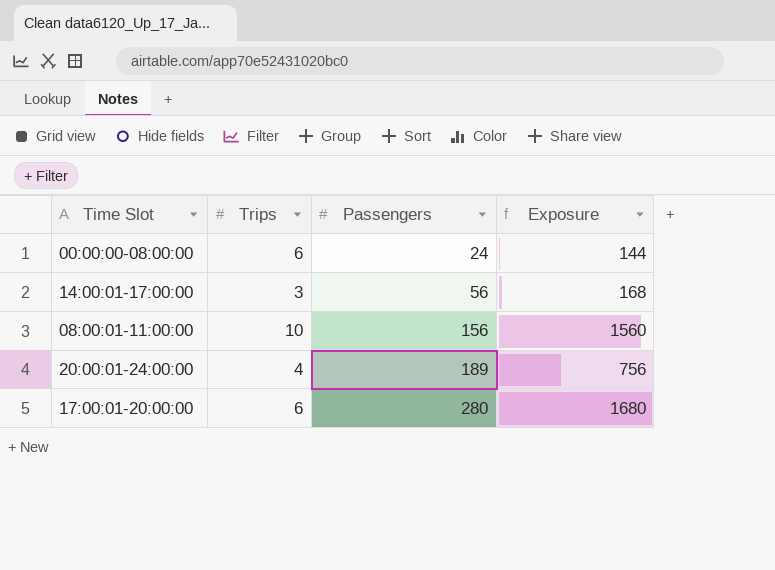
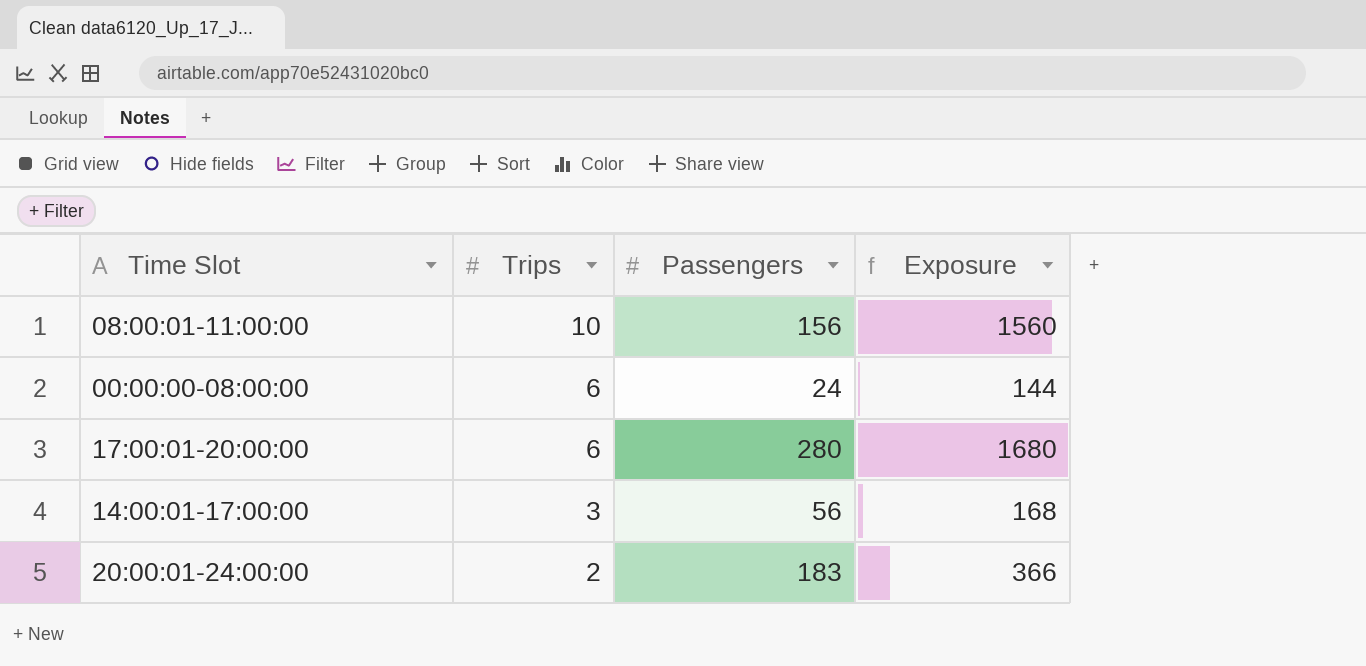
row order: Passengers ascending -> Trips descending
20:00:01-24:00:00 | Trips: 4 -> 2
20:00:01-24:00:00 | Passengers: 189 -> 183
20:00:01-24:00:00 | Exposure: 756 -> 366

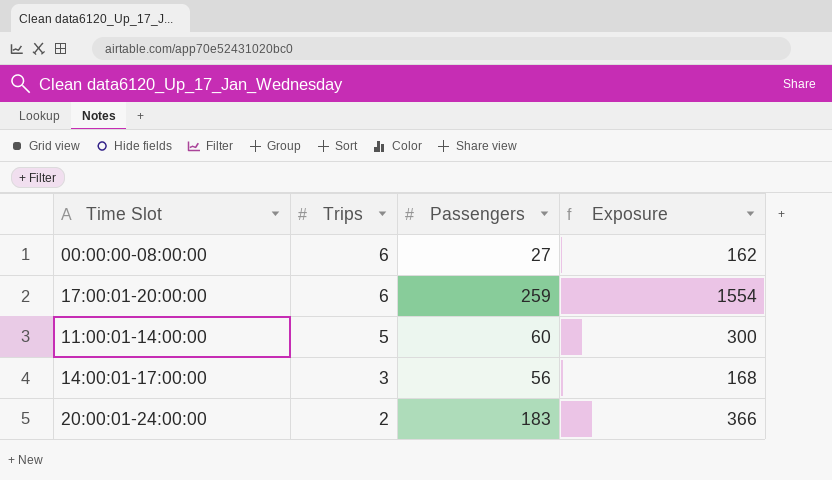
row 08:00:01-11:00:00: 10 | 156 | 1560 -> none
00:00:00-08:00:00 | Passengers: 24 -> 27
00:00:00-08:00:00 | Exposure: 144 -> 162
17:00:01-20:00:00 | Passengers: 280 -> 259
17:00:01-20:00:00 | Exposure: 1680 -> 1554
row 11:00:01-14:00:00: none -> 5 | 60 | 300

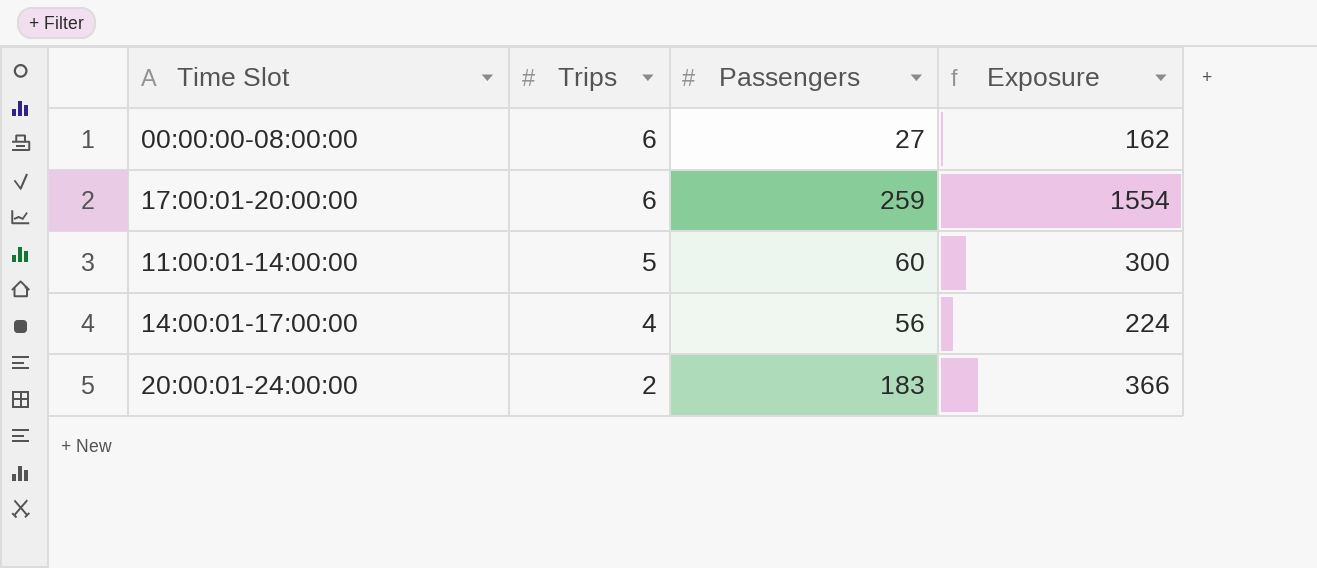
14:00:01-17:00:00 | Trips: 3 -> 4
14:00:01-17:00:00 | Exposure: 168 -> 224

